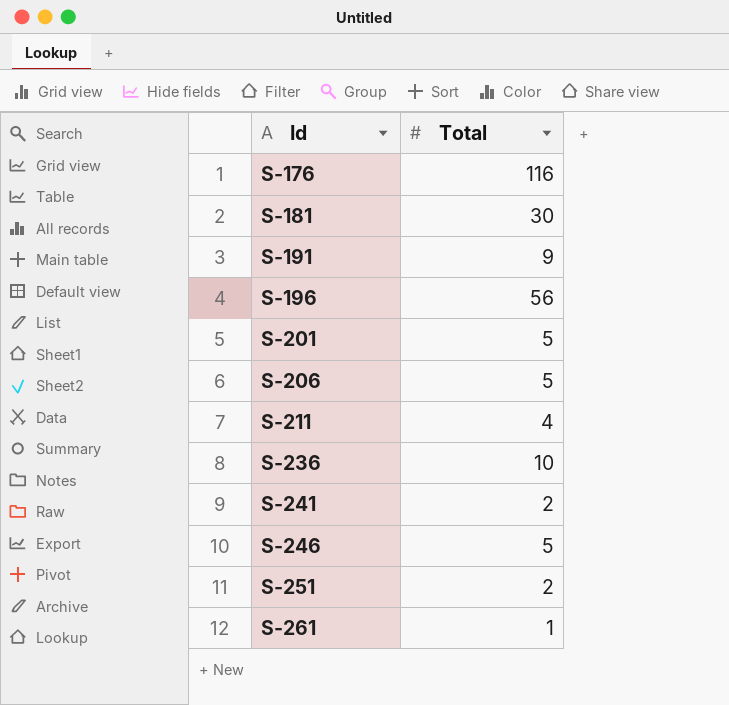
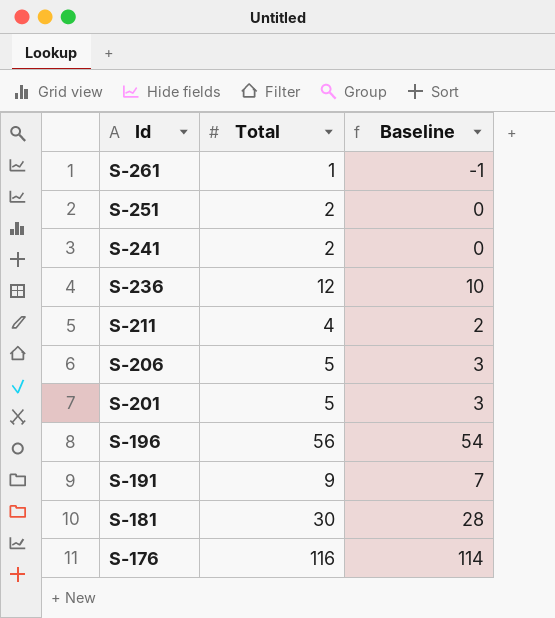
row order: Id ascending -> Id descending
column Baseline | formula: none -> [Total] - 2
row S-246: 5 -> none
S-236 | Total: 10 -> 12

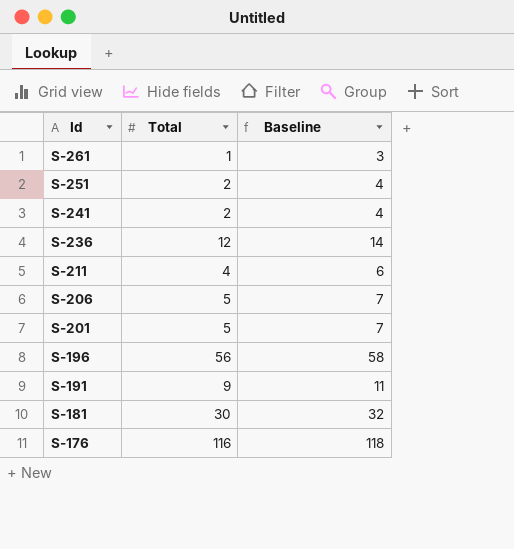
column Baseline | formula: [Total] - 2 -> [Total] + 2

